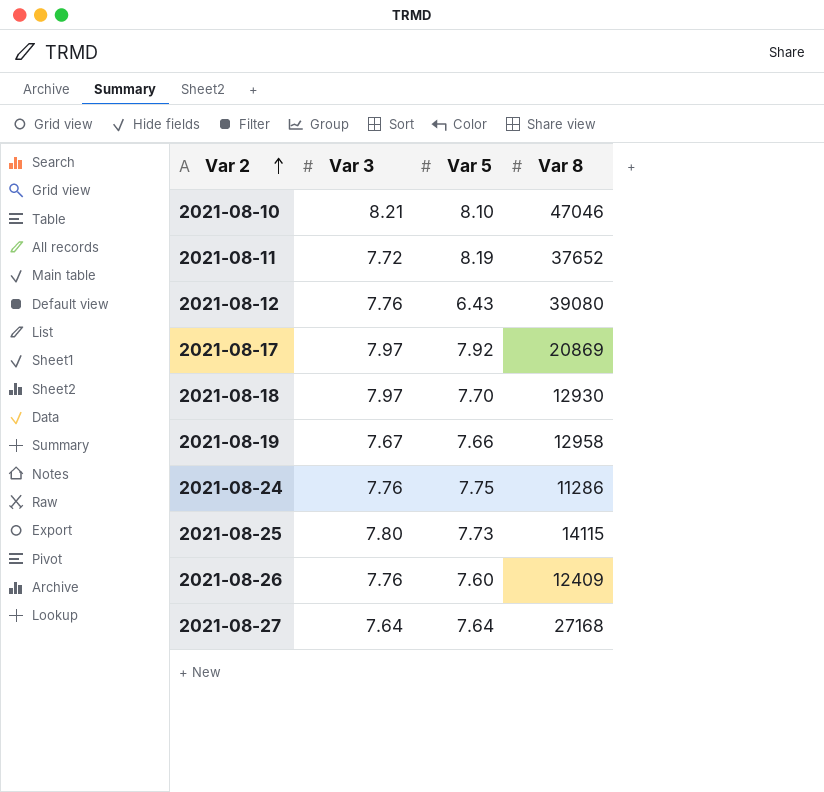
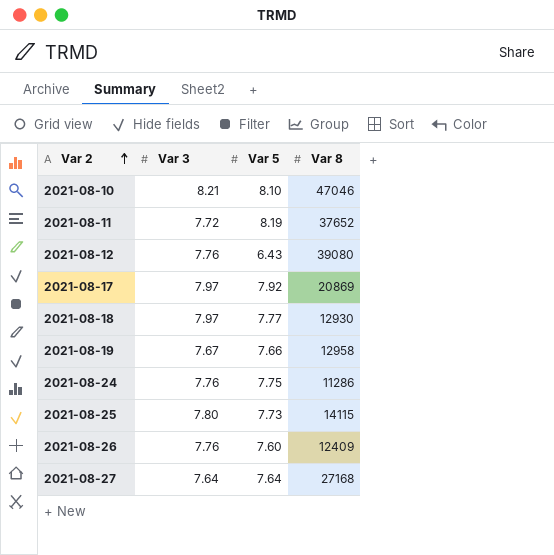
2021-08-18 | Var 5: 7.70 -> 7.77

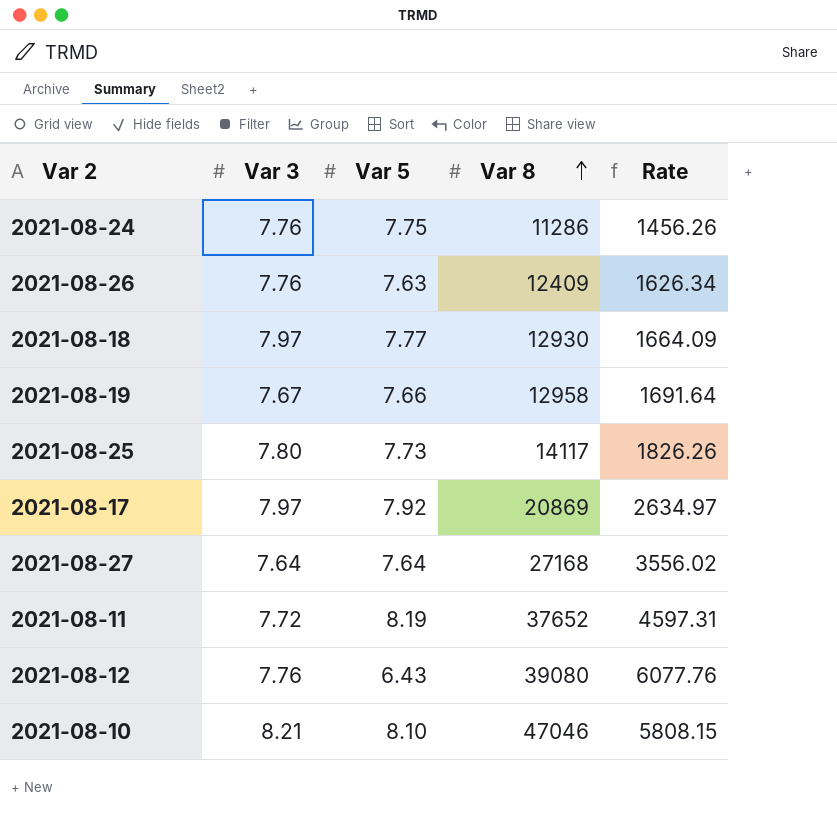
row order: Var 2 ascending -> Var 8 ascending
column Rate | formula: none -> [Var 8] / [Var 5]
2021-08-26 | Var 5: 7.60 -> 7.63
2021-08-25 | Var 8: 14115 -> 14117

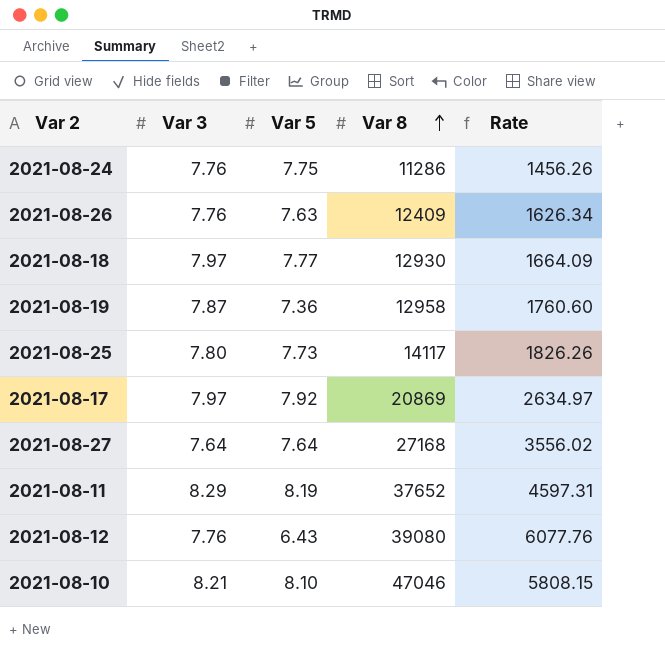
2021-08-19 | Var 3: 7.67 -> 7.87
2021-08-19 | Var 5: 7.66 -> 7.36
2021-08-19 | Rate: 1691.64 -> 1760.60
2021-08-11 | Var 3: 7.72 -> 8.29

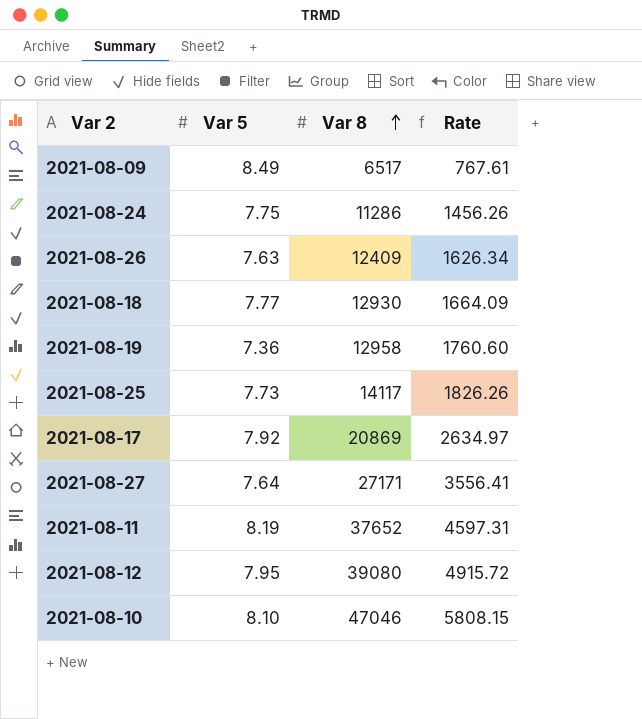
column Var 3 | position: 2 -> none
row 2021-08-09: none -> 8.49 | 6517 | 767.61
2021-08-27 | Var 8: 27168 -> 27171
2021-08-27 | Rate: 3556.02 -> 3556.41
2021-08-12 | Var 5: 6.43 -> 7.95
2021-08-12 | Rate: 6077.76 -> 4915.72

